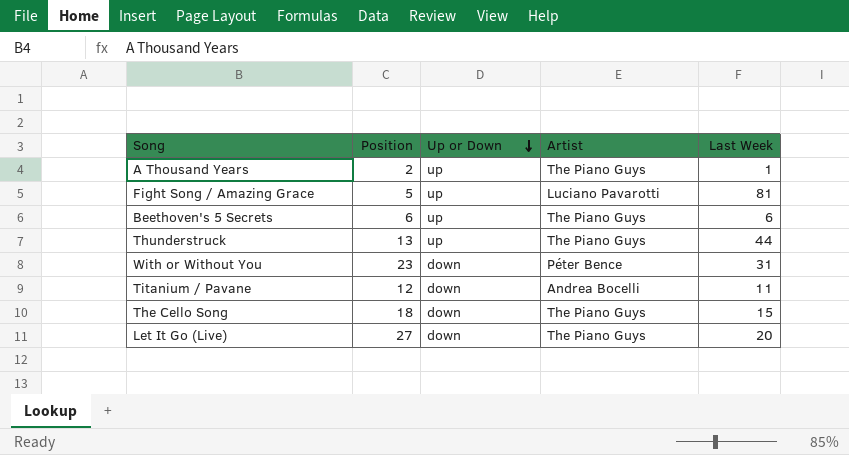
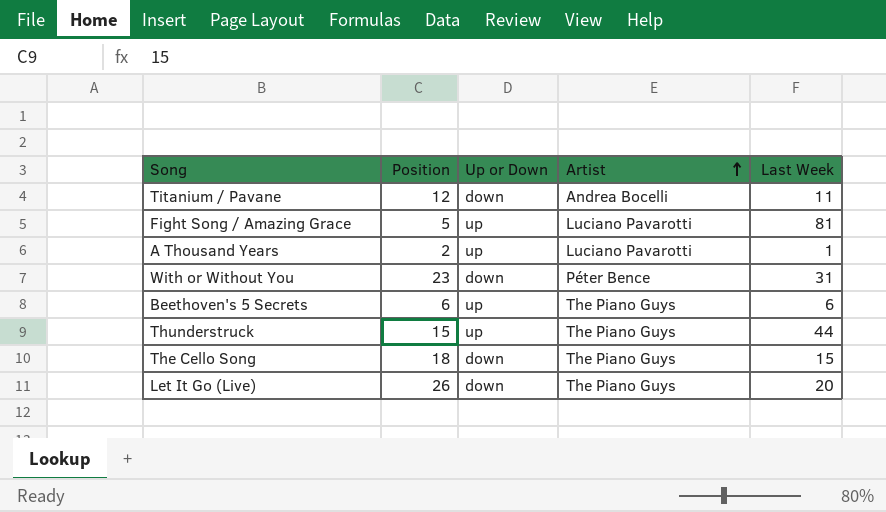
row order: Up or Down descending -> Artist ascending
A Thousand Years | Artist: The Piano Guys -> Luciano Pavarotti
Thunderstruck | Position: 13 -> 15
Let It Go (Live) | Position: 27 -> 26

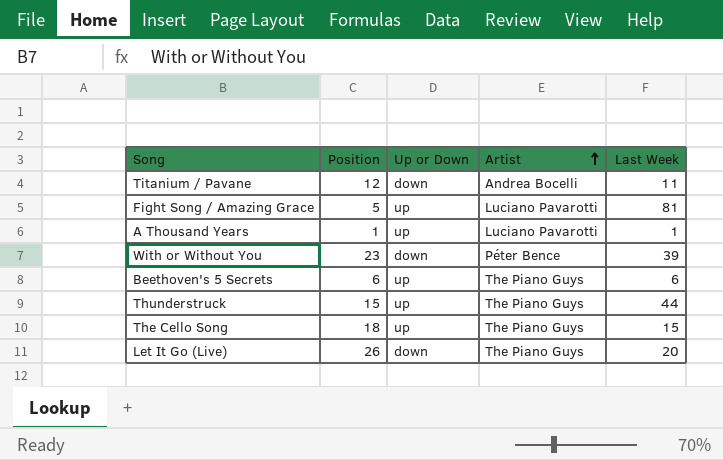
A Thousand Years | Position: 2 -> 1
With or Without You | Last Week: 31 -> 39
The Cello Song | Up or Down: down -> up

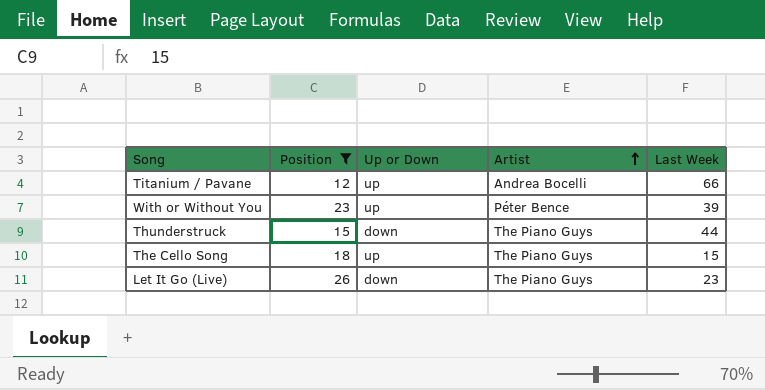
filter: none -> Position >= 12
Titanium / Pavane | Up or Down: down -> up
Titanium / Pavane | Last Week: 11 -> 66
With or Without You | Up or Down: down -> up
Thunderstruck | Up or Down: up -> down
Let It Go (Live) | Last Week: 20 -> 23

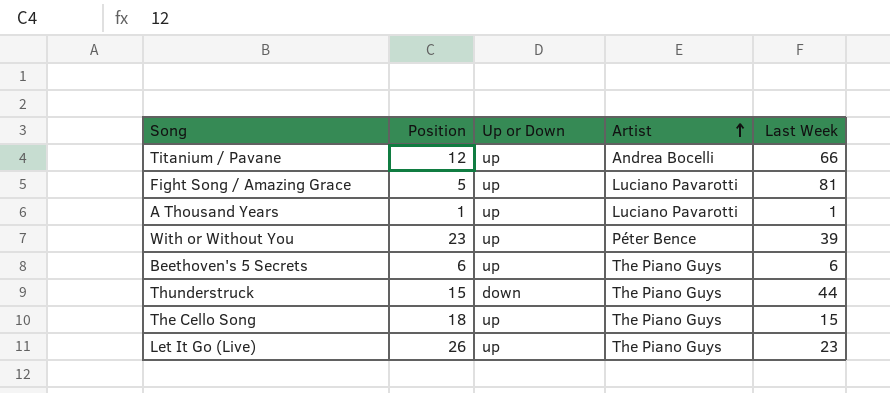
filter: Position >= 12 -> none
Let It Go (Live) | Up or Down: down -> up

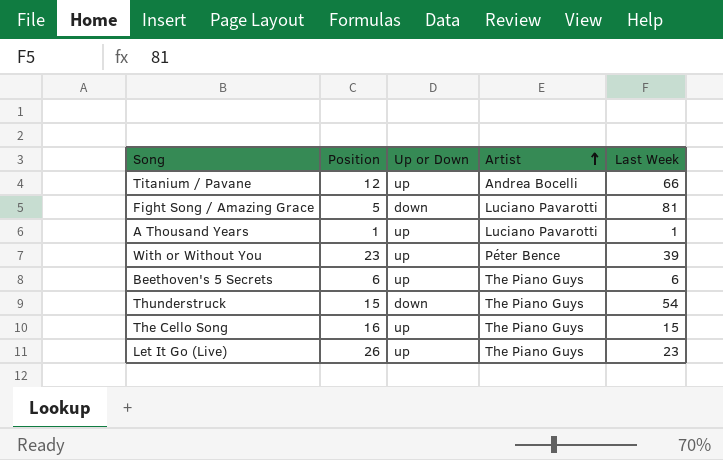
Fight Song / Amazing Grace | Up or Down: up -> down
Thunderstruck | Last Week: 44 -> 54
The Cello Song | Position: 18 -> 16

